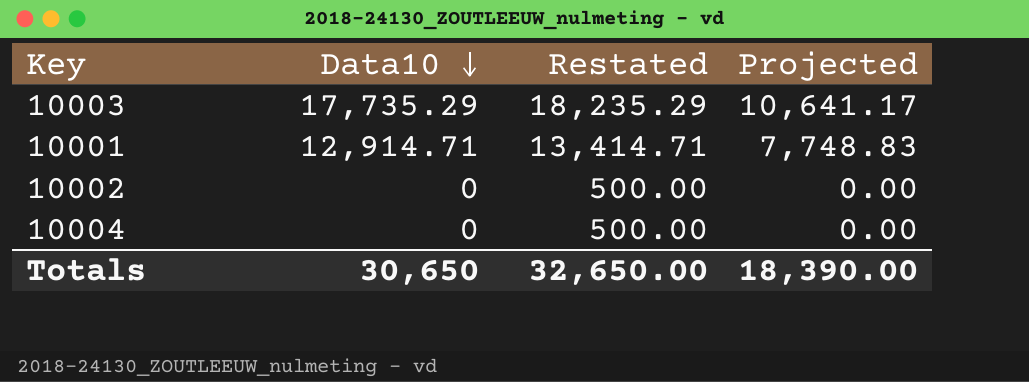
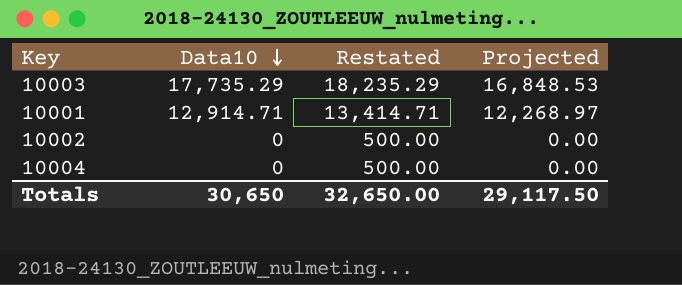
column Projected | formula: [Data10] * 0.6 -> [Data10] * 0.95
Totals | Projected: 18,390.00 -> 29,117.50

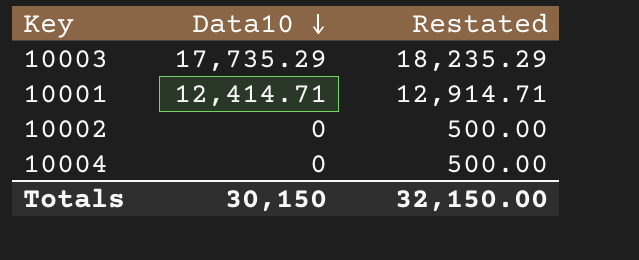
column Projected | formula: [Data10] * 0.95 -> none
10001 | Data10: 12,914.71 -> 12,414.71
10001 | Restated: 13,414.71 -> 12,914.71
Totals | Data10: 30,650 -> 30,150
Totals | Restated: 32,650.00 -> 32,150.00

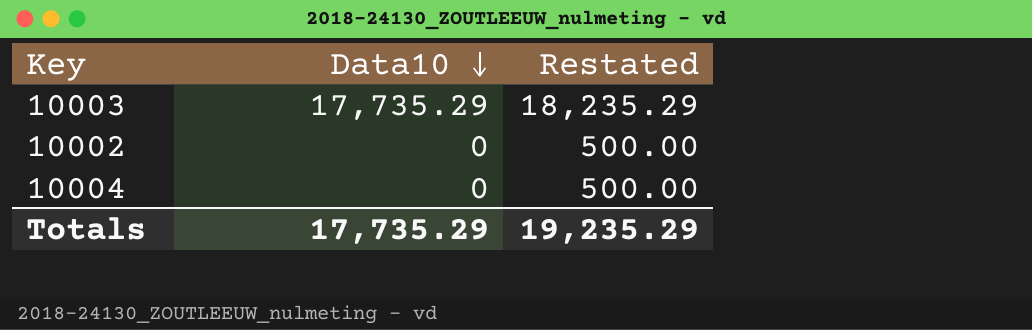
row 10001: 12,414.71 | 12,914.71 -> none
Totals | Data10: 30,150 -> 17,735.29
Totals | Restated: 32,150.00 -> 19,235.29

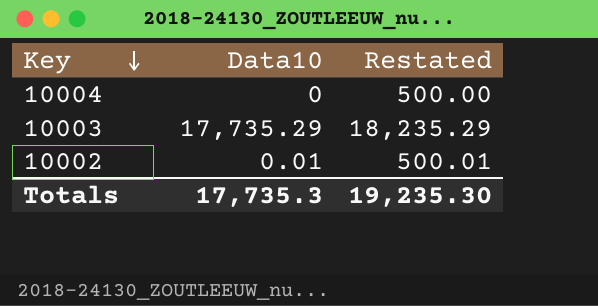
row order: Data10 descending -> Key descending
10002 | Data10: 0 -> 0.01
10002 | Restated: 500.00 -> 500.01
Totals | Data10: 17,735.29 -> 17,735.3
Totals | Restated: 19,235.29 -> 19,235.30

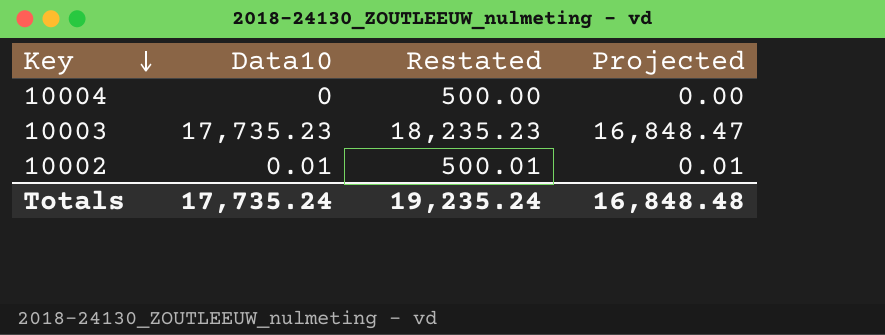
column Projected | formula: none -> [Data10] * 0.95
10003 | Data10: 17,735.29 -> 17,735.23
10003 | Restated: 18,235.29 -> 18,235.23
Totals | Data10: 17,735.3 -> 17,735.24
Totals | Restated: 19,235.30 -> 19,235.24

